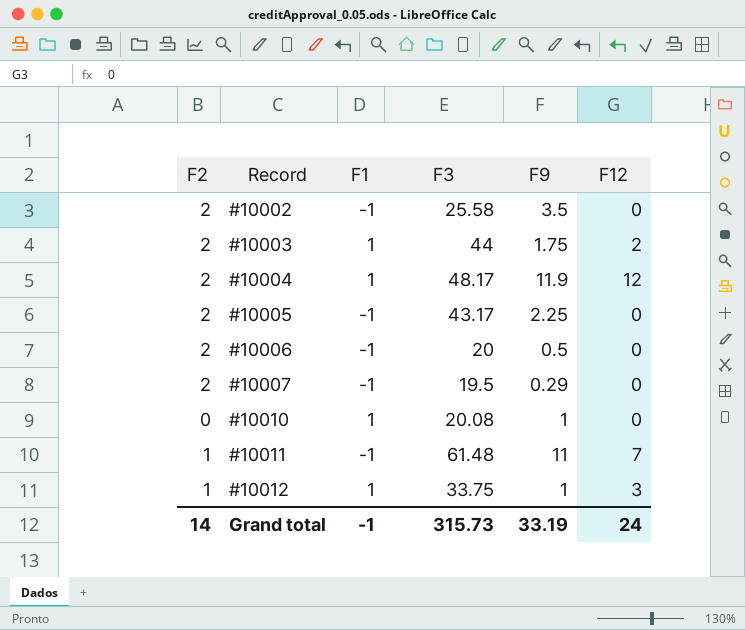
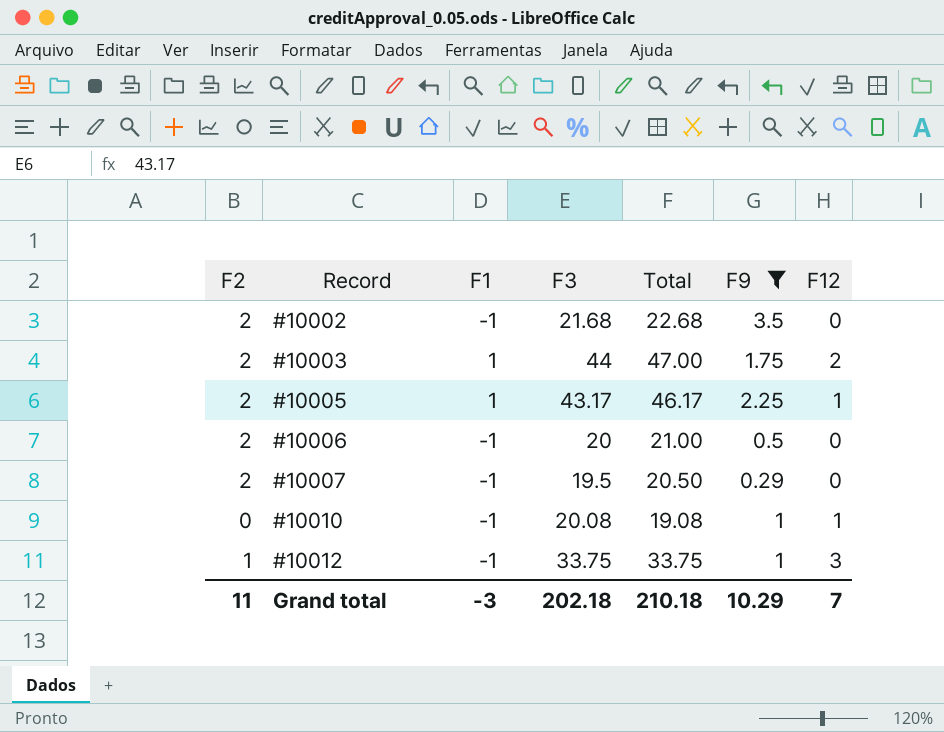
filter: none -> F9 <= 3.5
column Total | formula: none -> [F2] + [F1] + [F3]
#10002 | F3: 25.58 -> 21.68
#10005 | F1: -1 -> 1
#10005 | F12: 0 -> 1
#10010 | F1: 1 -> -1
#10010 | F12: 0 -> 1
#10012 | F1: 1 -> -1
Grand total | F2: 14 -> 11
Grand total | F1: -1 -> -3
Grand total | F3: 315.73 -> 202.18
Grand total | F9: 33.19 -> 10.29
Grand total | F12: 24 -> 7

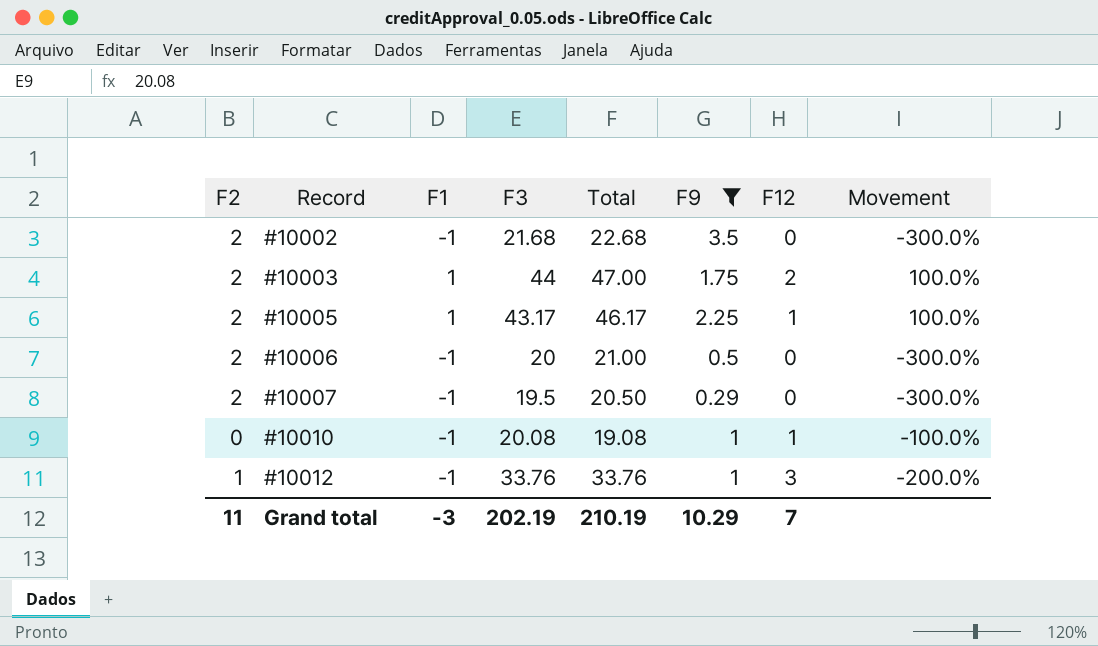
column Movement | formula: none -> ([F2] - [F1]) / [F1]
#10012 | F3: 33.75 -> 33.76
#10012 | Total: 33.75 -> 33.76
Grand total | F3: 202.18 -> 202.19
Grand total | Total: 210.18 -> 210.19

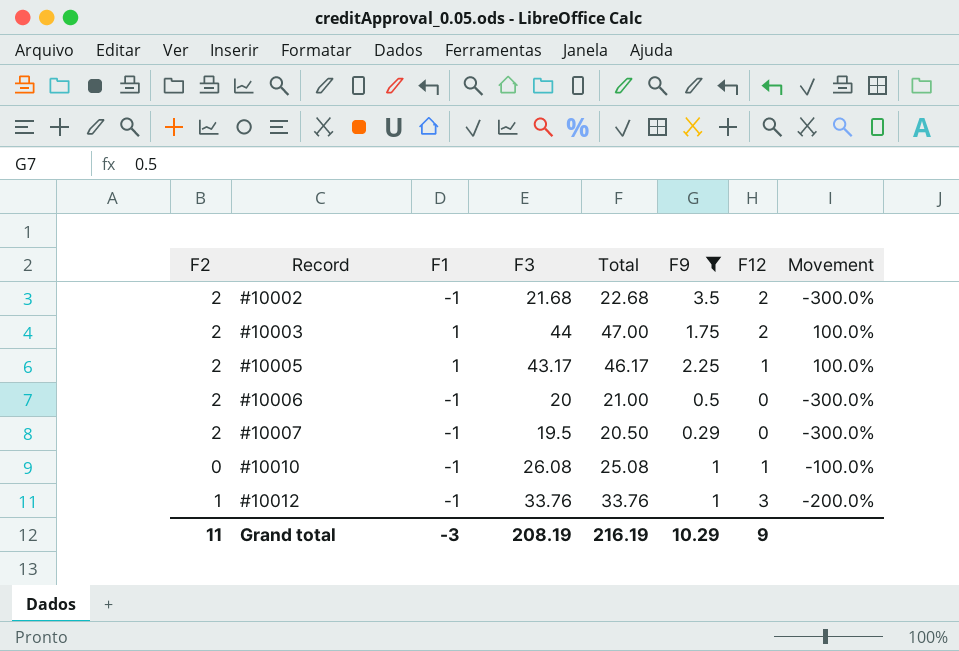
#10002 | F12: 0 -> 2
#10010 | F3: 20.08 -> 26.08
#10010 | Total: 19.08 -> 25.08
Grand total | F3: 202.19 -> 208.19
Grand total | Total: 210.19 -> 216.19
Grand total | F12: 7 -> 9

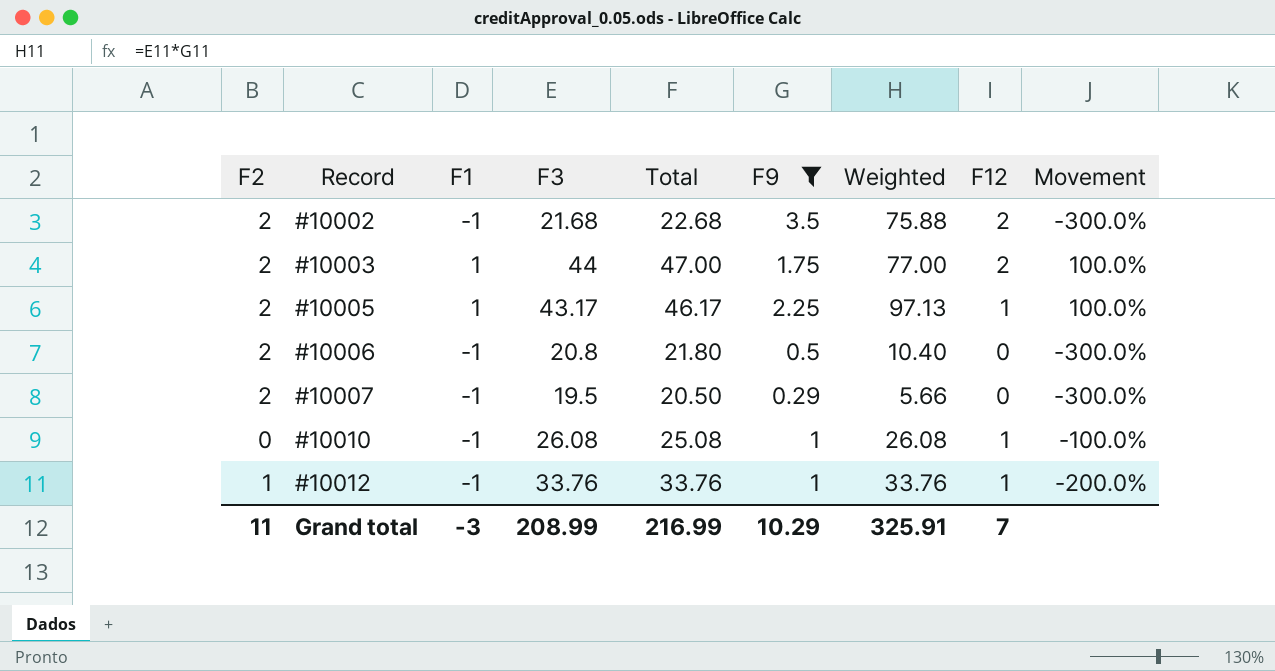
column Weighted | formula: none -> [F3] * [F9]
#10006 | F3: 20 -> 20.8
#10006 | Total: 21.00 -> 21.80
#10012 | F12: 3 -> 1
Grand total | F3: 208.19 -> 208.99
Grand total | Total: 216.19 -> 216.99
Grand total | F12: 9 -> 7

